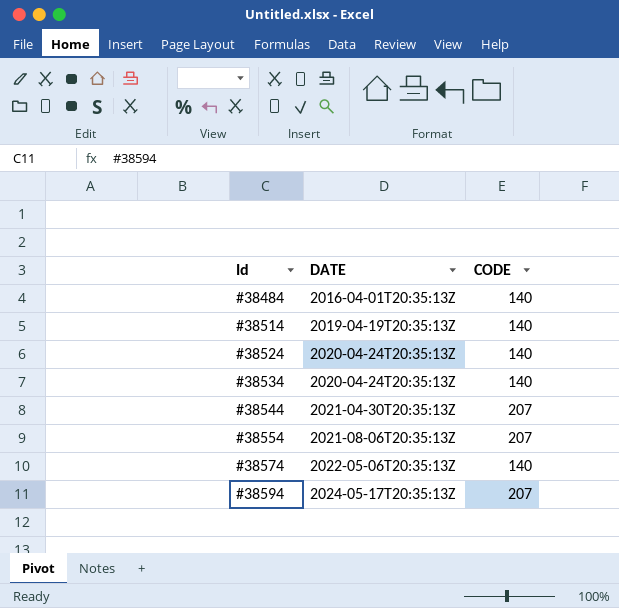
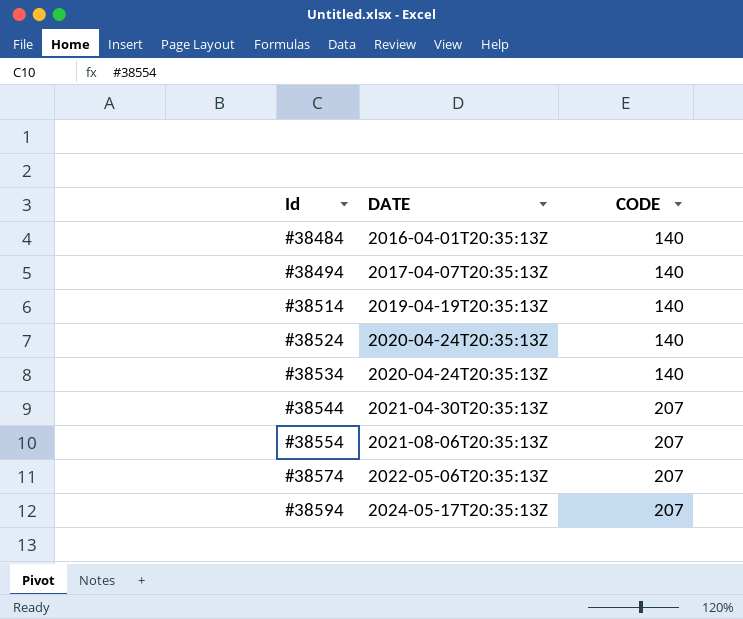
row #38494: none -> 2017-04-07T20:35:13Z | 140
#38574 | CODE: 140 -> 207

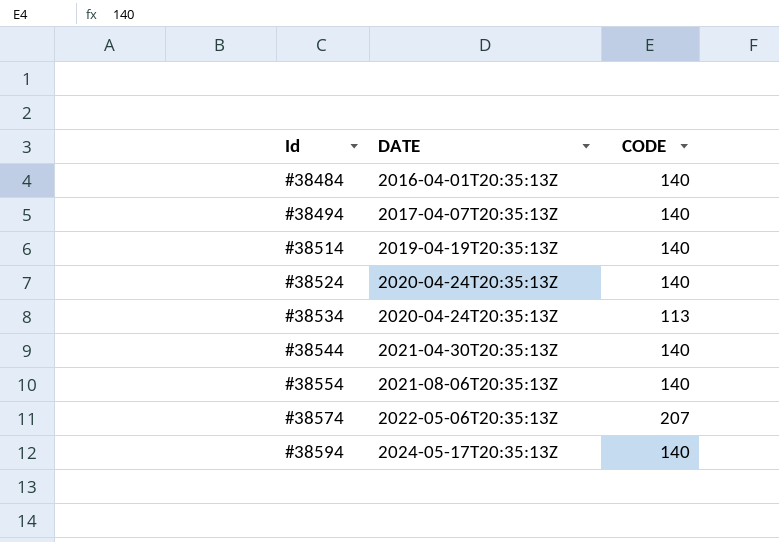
#38534 | CODE: 140 -> 113
#38544 | CODE: 207 -> 140
#38554 | CODE: 207 -> 140
#38594 | CODE: 207 -> 140

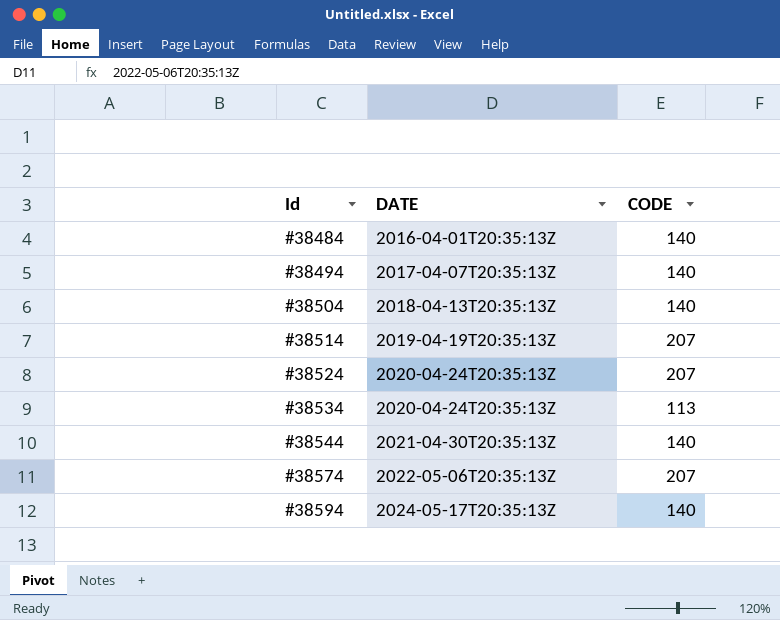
row #38554: 2021-08-06T20:35:13Z | 140 -> none
row #38504: none -> 2018-04-13T20:35:13Z | 140
#38514 | CODE: 140 -> 207
#38524 | CODE: 140 -> 207

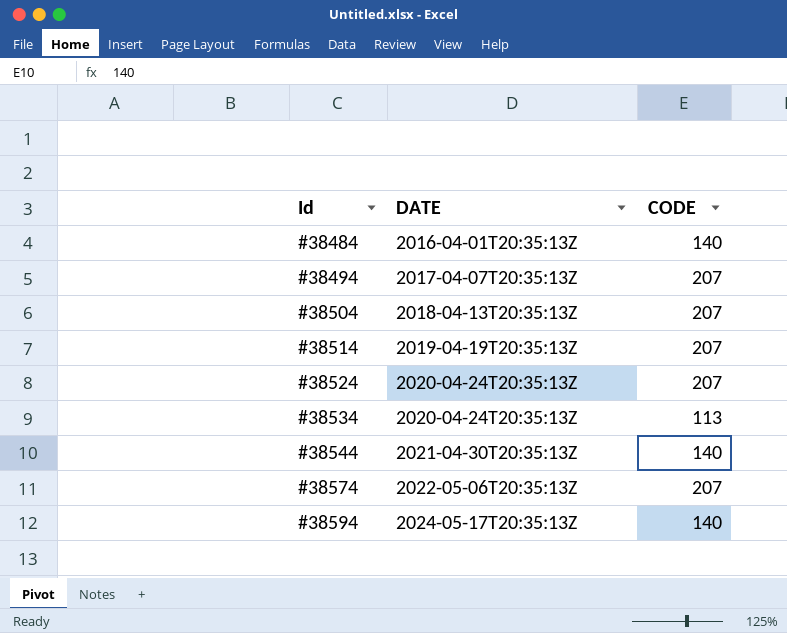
#38494 | CODE: 140 -> 207
#38504 | CODE: 140 -> 207

